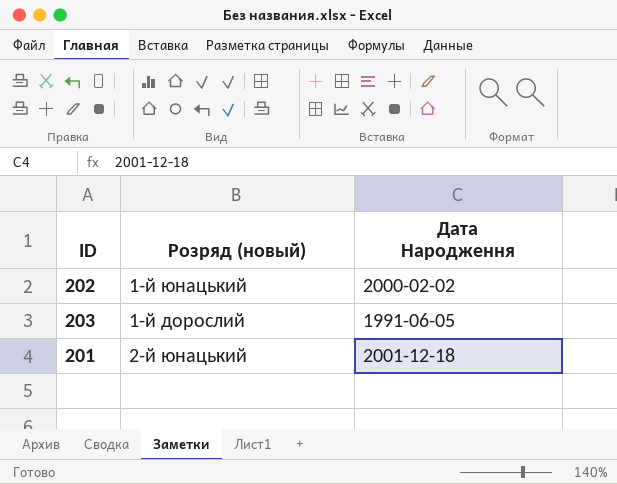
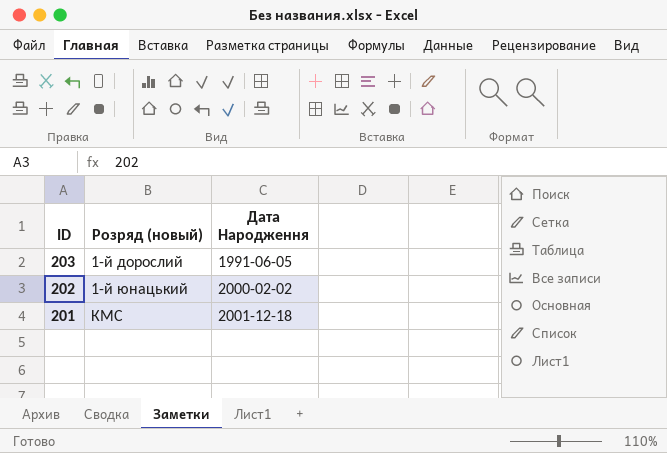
row order: none -> ID descending
201 | Розряд (новый): 2-й юнацький -> КМС

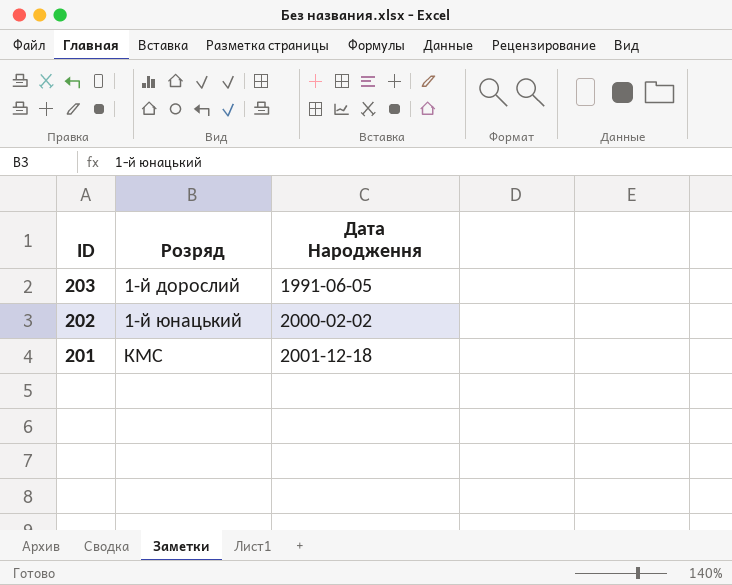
column name: Розряд (новый) -> Розряд

